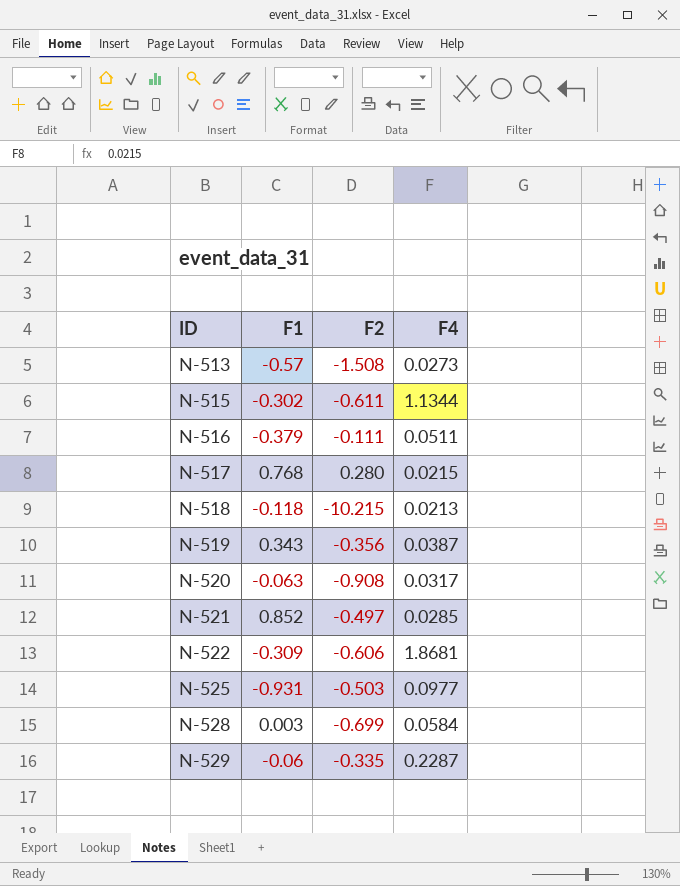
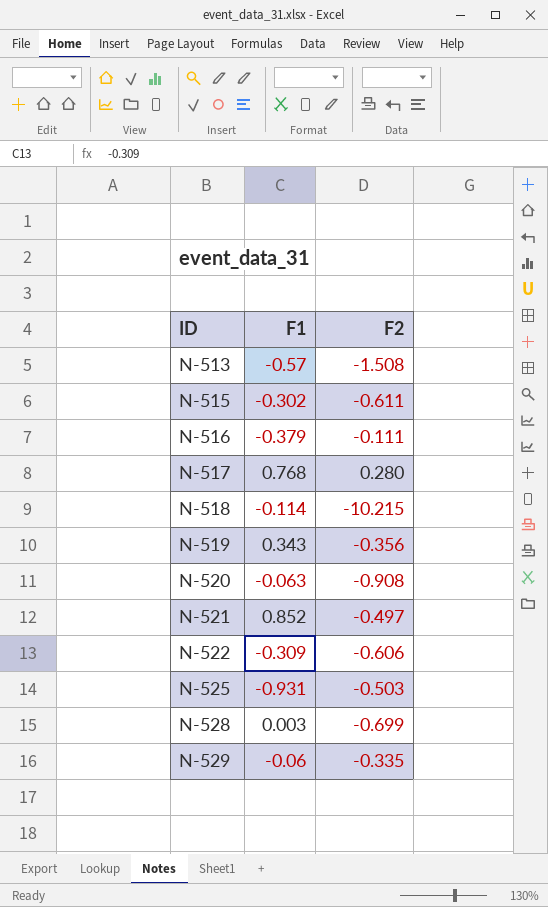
column F4 | position: 4 -> none
N-518 | F1: -0.118 -> -0.114

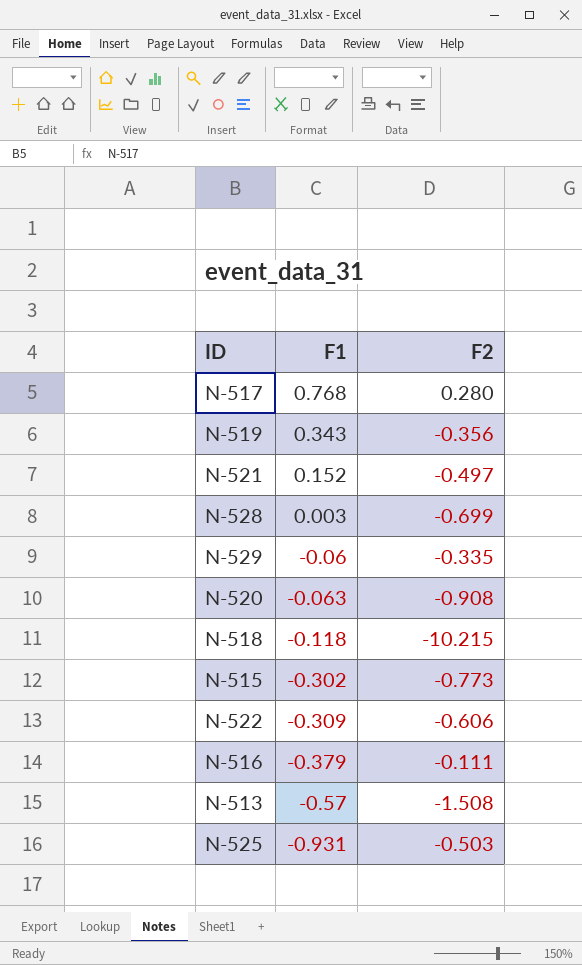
row order: ID ascending -> F1 descending
N-521 | F1: 0.852 -> 0.152
N-518 | F1: -0.114 -> -0.118
N-515 | F2: -0.611 -> -0.773

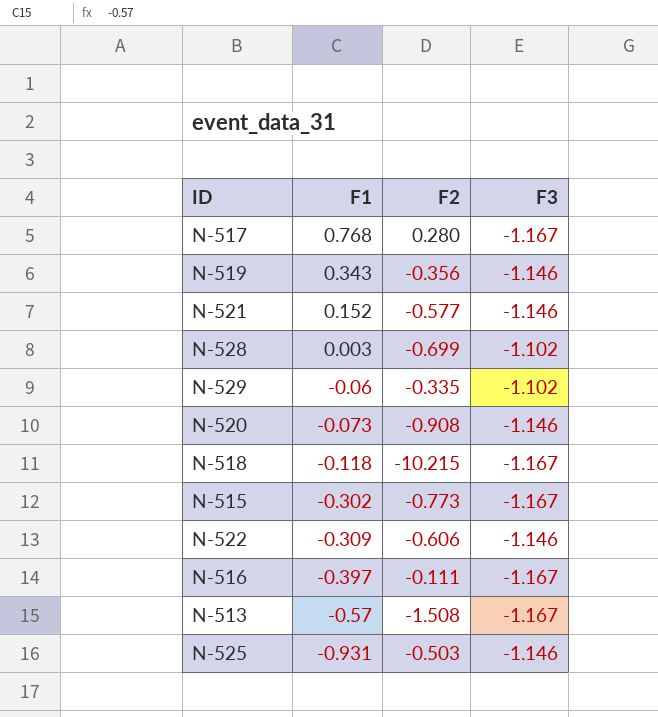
column F3 | position: none -> 4
N-521 | F2: -0.497 -> -0.577
N-520 | F1: -0.063 -> -0.073
N-516 | F1: -0.379 -> -0.397

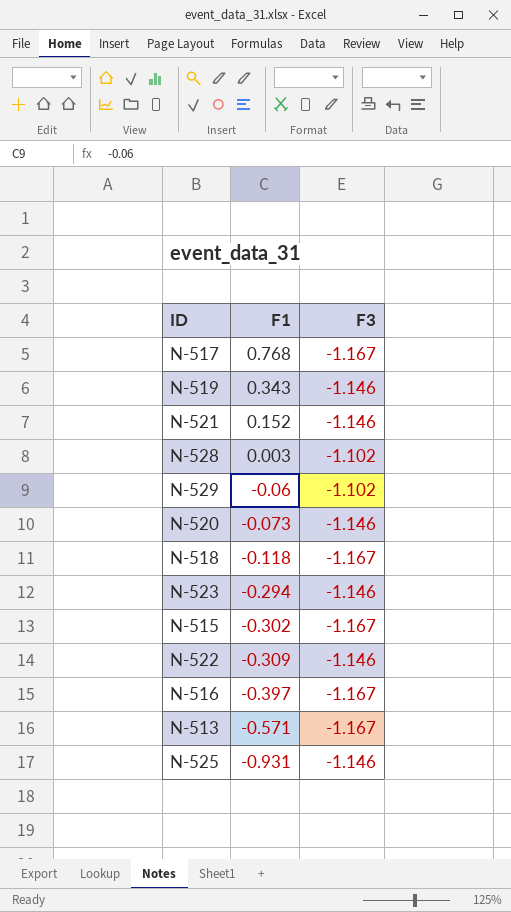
column F2 | position: 3 -> none
row N-523: none -> -0.294 | -1.146
N-513 | F1: -0.57 -> -0.571

